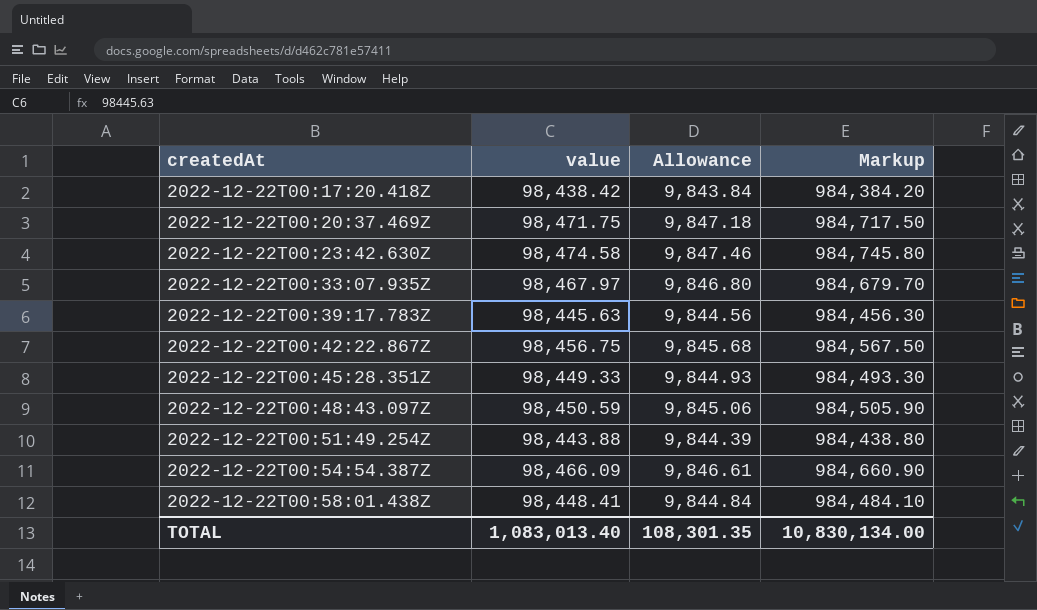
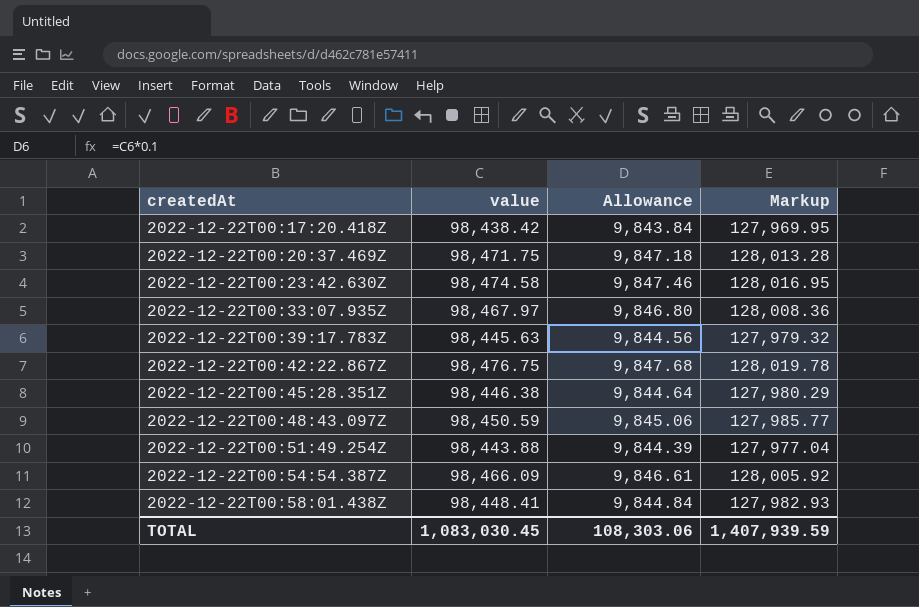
column Markup | formula: [value] * 10 -> [value] * 1.3
2022-12-22T00:42:22.867Z | value: 98,456.75 -> 98,476.75
2022-12-22T00:42:22.867Z | Allowance: 9,845.68 -> 9,847.68
2022-12-22T00:45:28.351Z | value: 98,449.33 -> 98,446.38
2022-12-22T00:45:28.351Z | Allowance: 9,844.93 -> 9,844.64
TOTAL | value: 1,083,013.40 -> 1,083,030.45
TOTAL | Allowance: 108,301.35 -> 108,303.06
TOTAL | Markup: 10,830,134.00 -> 1,407,939.59

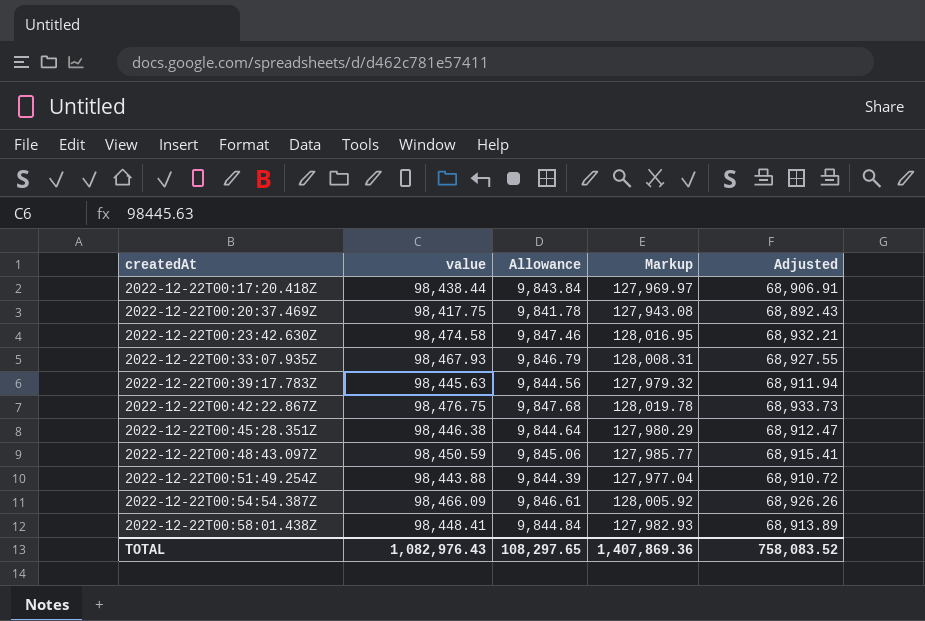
column Adjusted | formula: none -> [value] * 0.7
2022-12-22T00:17:20.418Z | value: 98,438.42 -> 98,438.44
2022-12-22T00:17:20.418Z | Markup: 127,969.95 -> 127,969.97
2022-12-22T00:20:37.469Z | value: 98,471.75 -> 98,417.75
2022-12-22T00:20:37.469Z | Allowance: 9,847.18 -> 9,841.78
2022-12-22T00:20:37.469Z | Markup: 128,013.28 -> 127,943.08
2022-12-22T00:33:07.935Z | value: 98,467.97 -> 98,467.93
2022-12-22T00:33:07.935Z | Allowance: 9,846.80 -> 9,846.79
2022-12-22T00:33:07.935Z | Markup: 128,008.36 -> 128,008.31
TOTAL | value: 1,083,030.45 -> 1,082,976.43
TOTAL | Allowance: 108,303.06 -> 108,297.65
TOTAL | Markup: 1,407,939.59 -> 1,407,869.36

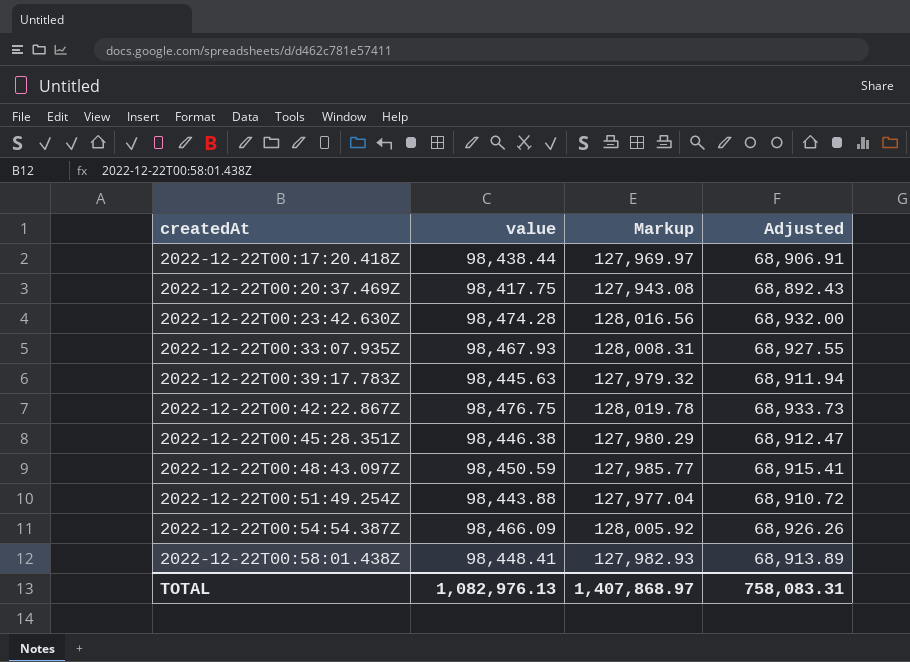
column Allowance | formula: [value] * 0.1 -> none
2022-12-22T00:23:42.630Z | value: 98,474.58 -> 98,474.28
2022-12-22T00:23:42.630Z | Markup: 128,016.95 -> 128,016.56
2022-12-22T00:23:42.630Z | Adjusted: 68,932.21 -> 68,932.00
TOTAL | value: 1,082,976.43 -> 1,082,976.13
TOTAL | Markup: 1,407,869.36 -> 1,407,868.97
TOTAL | Adjusted: 758,083.52 -> 758,083.31

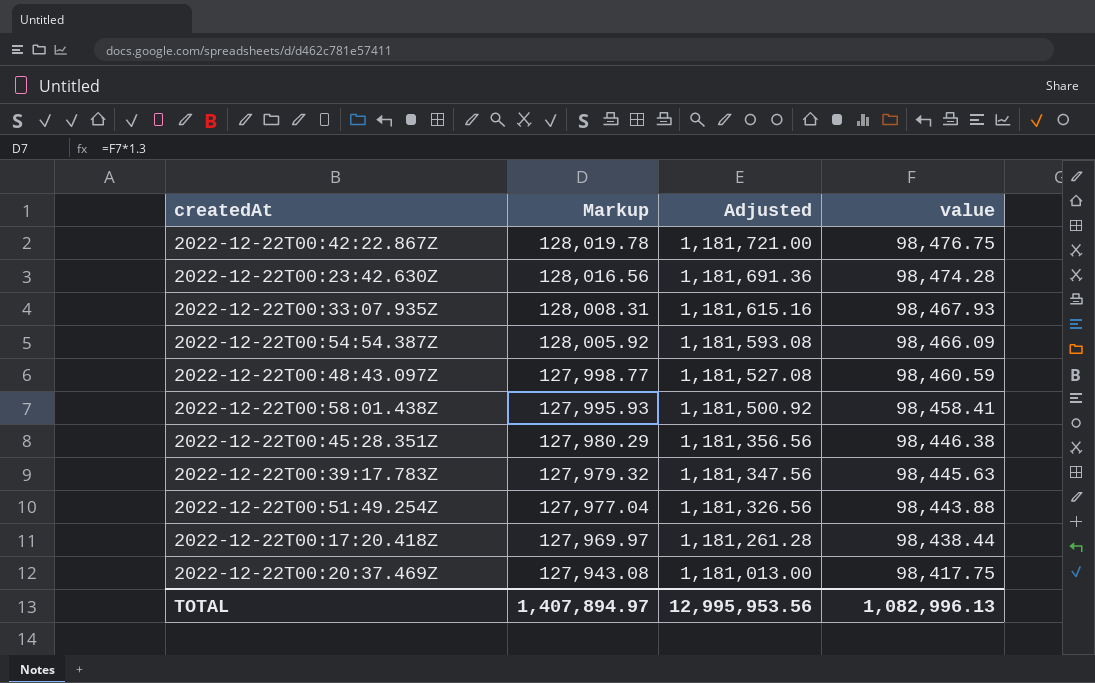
row order: createdAt ascending -> Markup descending
column Adjusted | formula: [value] * 0.7 -> [value] * 12
column value | position: 2 -> 4
2022-12-22T00:48:43.097Z | Markup: 127,985.77 -> 127,998.77
2022-12-22T00:48:43.097Z | value: 98,450.59 -> 98,460.59
2022-12-22T00:58:01.438Z | Markup: 127,982.93 -> 127,995.93
2022-12-22T00:58:01.438Z | value: 98,448.41 -> 98,458.41
TOTAL | Markup: 1,407,868.97 -> 1,407,894.97
TOTAL | Adjusted: 758,083.31 -> 12,995,953.56
TOTAL | value: 1,082,976.13 -> 1,082,996.13

